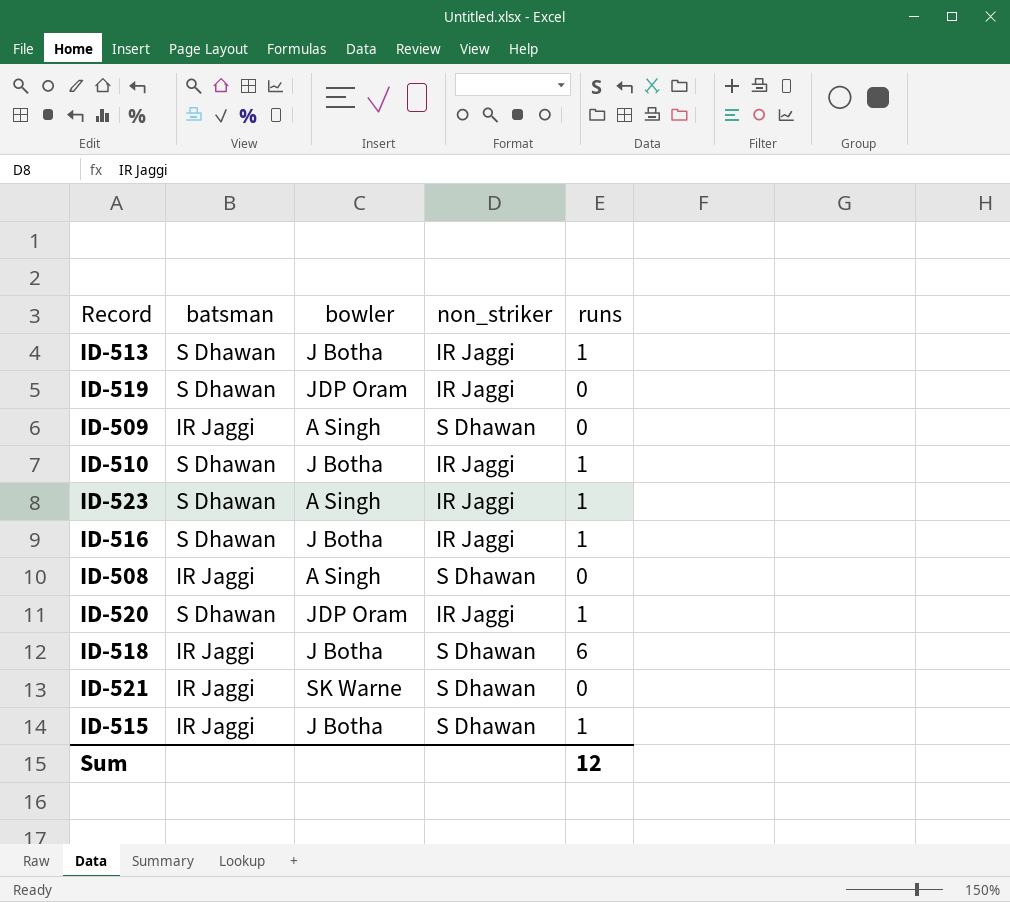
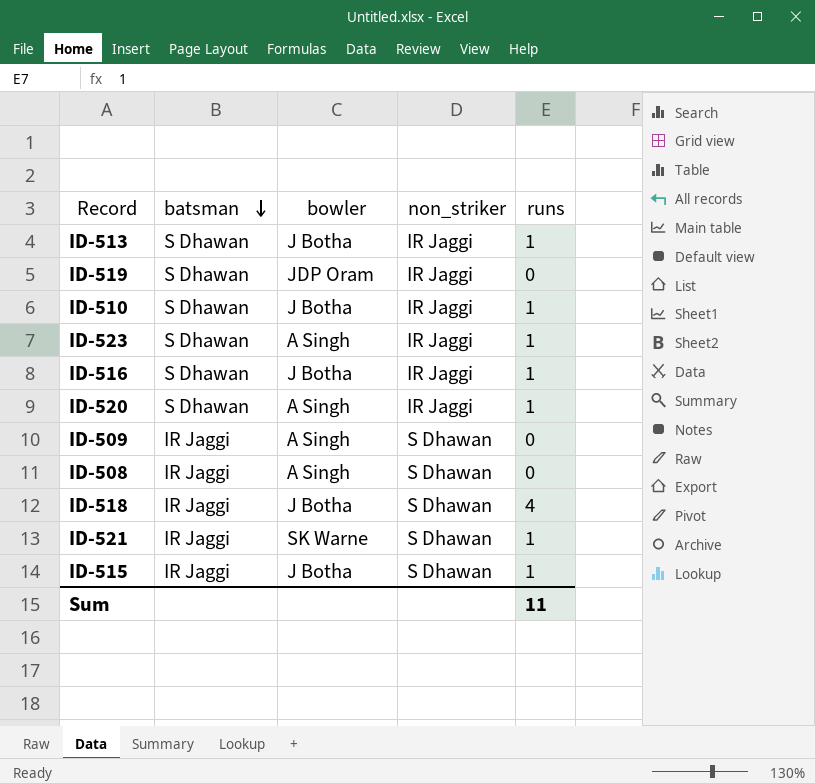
row order: none -> batsman descending
ID-520 | bowler: JDP Oram -> A Singh
ID-518 | runs: 6 -> 4
ID-521 | runs: 0 -> 1
Sum | runs: 12 -> 11

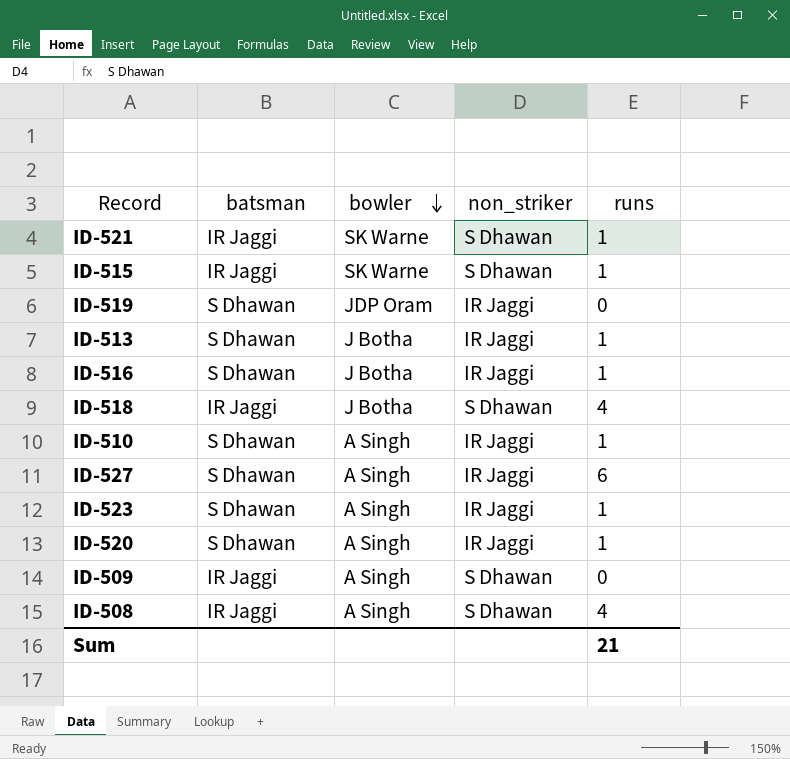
row order: batsman descending -> bowler descending
ID-515 | bowler: J Botha -> SK Warne
ID-510 | bowler: J Botha -> A Singh
row ID-527: none -> S Dhawan | A Singh | IR Jaggi | 6
ID-508 | runs: 0 -> 4
Sum | runs: 11 -> 21

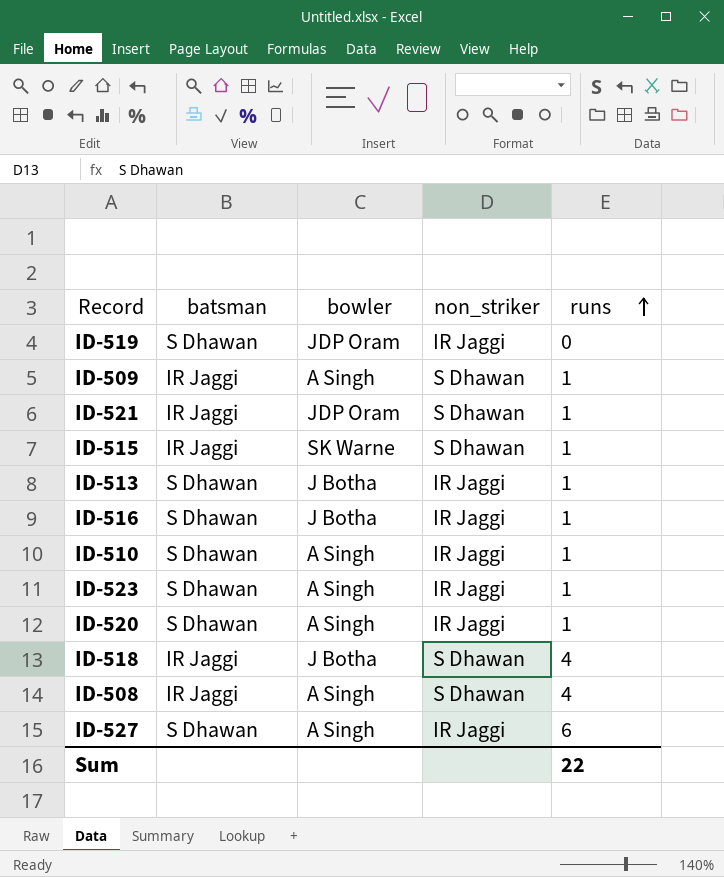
row order: bowler descending -> runs ascending
ID-509 | runs: 0 -> 1
ID-521 | bowler: SK Warne -> JDP Oram
Sum | runs: 21 -> 22

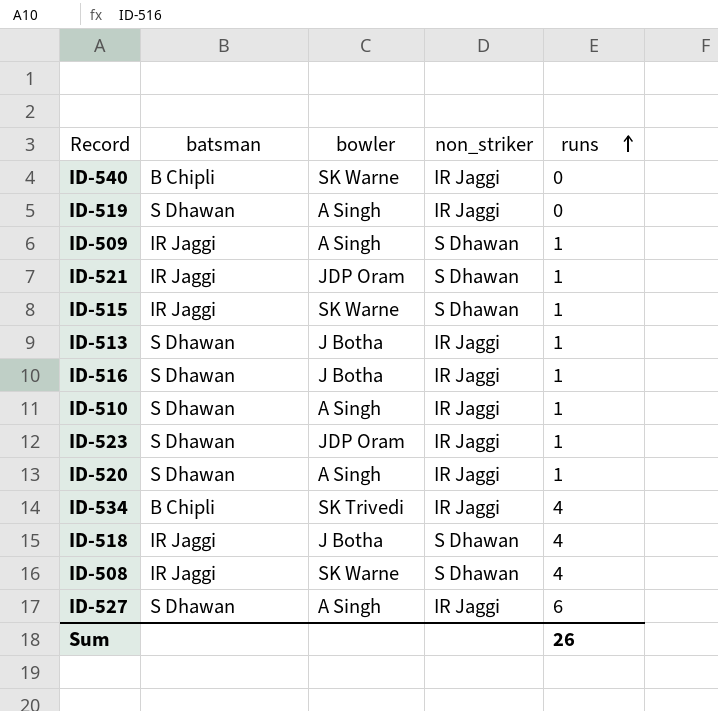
row ID-540: none -> B Chipli | SK Warne | IR Jaggi | 0
ID-519 | bowler: JDP Oram -> A Singh
ID-523 | bowler: A Singh -> JDP Oram
row ID-534: none -> B Chipli | SK Trivedi | IR Jaggi | 4
ID-508 | bowler: A Singh -> SK Warne
Sum | runs: 22 -> 26

